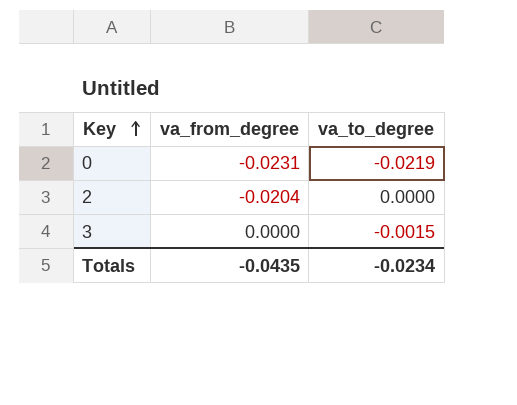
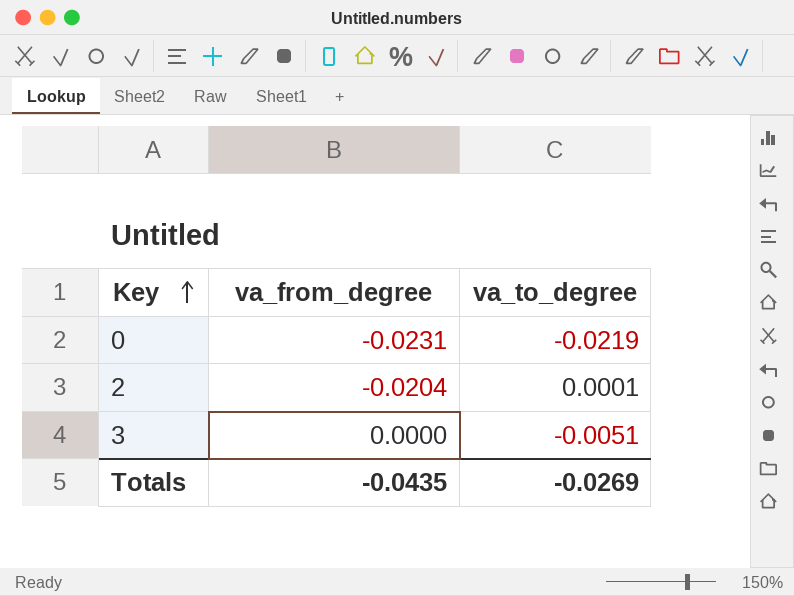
2 | va_to_degree: 0.0000 -> 0.0001
3 | va_to_degree: -0.0015 -> -0.0051
Totals | va_to_degree: -0.0234 -> -0.0269

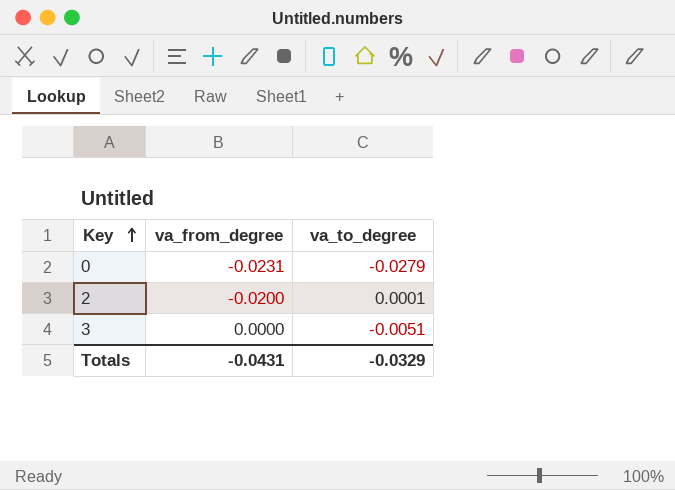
0 | va_to_degree: -0.0219 -> -0.0279
2 | va_from_degree: -0.0204 -> -0.0200
Totals | va_from_degree: -0.0435 -> -0.0431
Totals | va_to_degree: -0.0269 -> -0.0329

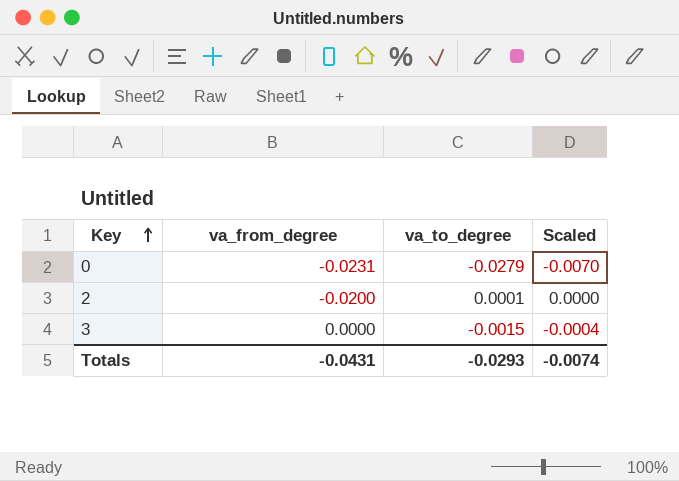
column Scaled | formula: none -> [va_to_degree] * 0.25
3 | va_to_degree: -0.0051 -> -0.0015
Totals | va_to_degree: -0.0329 -> -0.0293

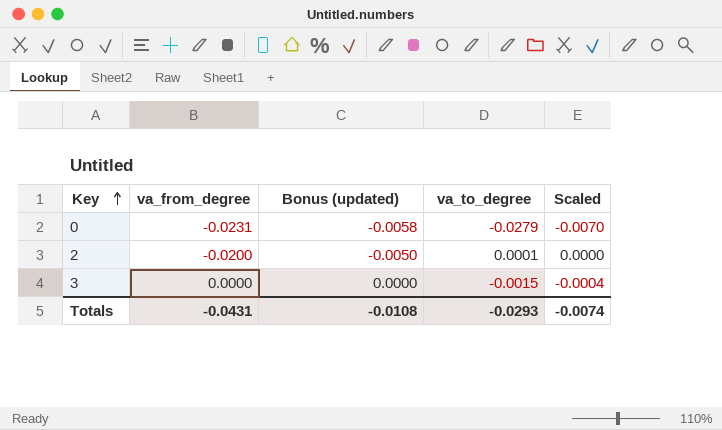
column Bonus (updated) | formula: none -> [va_from_degree] * 0.25

